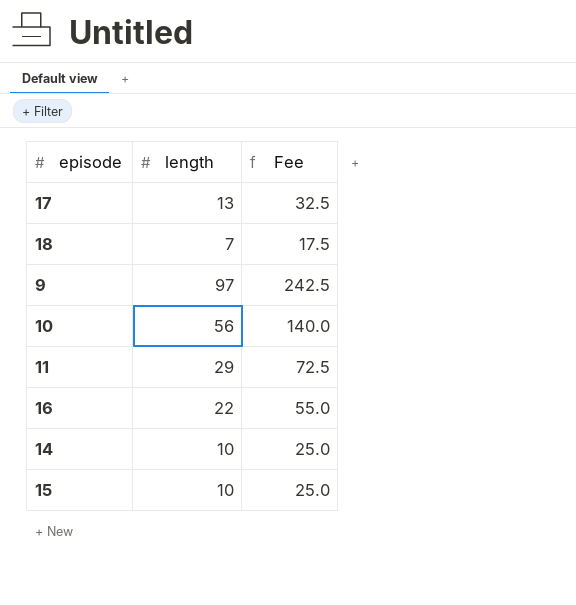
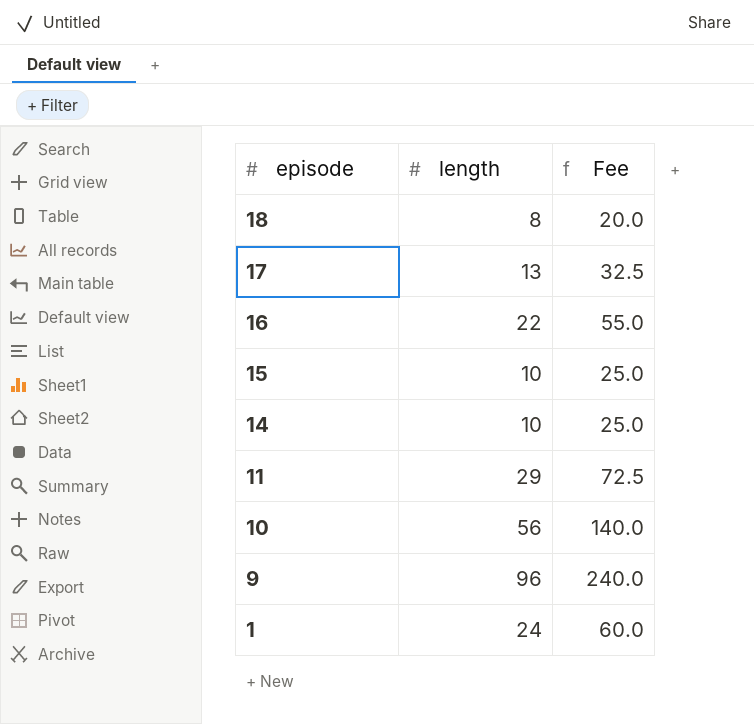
row order: none -> episode descending
18 | length: 7 -> 8
18 | Fee: 17.5 -> 20.0
9 | length: 97 -> 96
9 | Fee: 242.5 -> 240.0
row 1: none -> 24 | 60.0

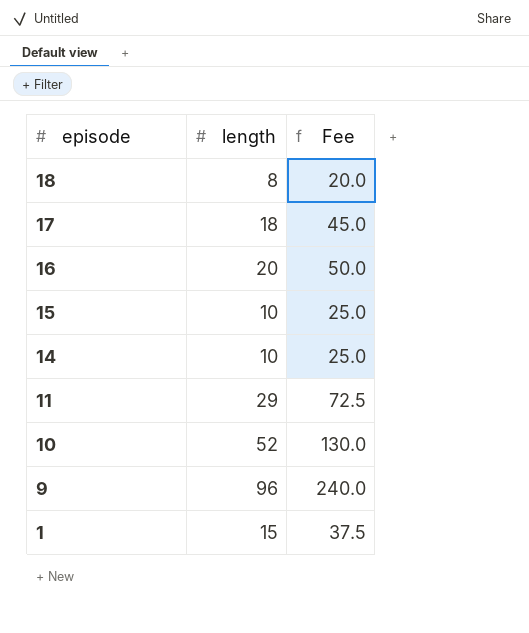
17 | length: 13 -> 18
17 | Fee: 32.5 -> 45.0
16 | length: 22 -> 20
16 | Fee: 55.0 -> 50.0
10 | length: 56 -> 52
10 | Fee: 140.0 -> 130.0
1 | length: 24 -> 15
1 | Fee: 60.0 -> 37.5

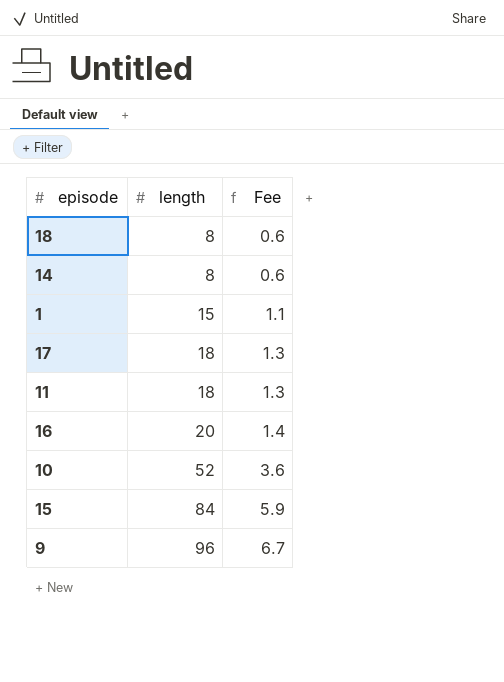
row order: episode descending -> length ascending
column Fee | formula: [length] * 2.5 -> [length] * 0.07
14 | length: 10 -> 8
11 | length: 29 -> 18
15 | length: 10 -> 84

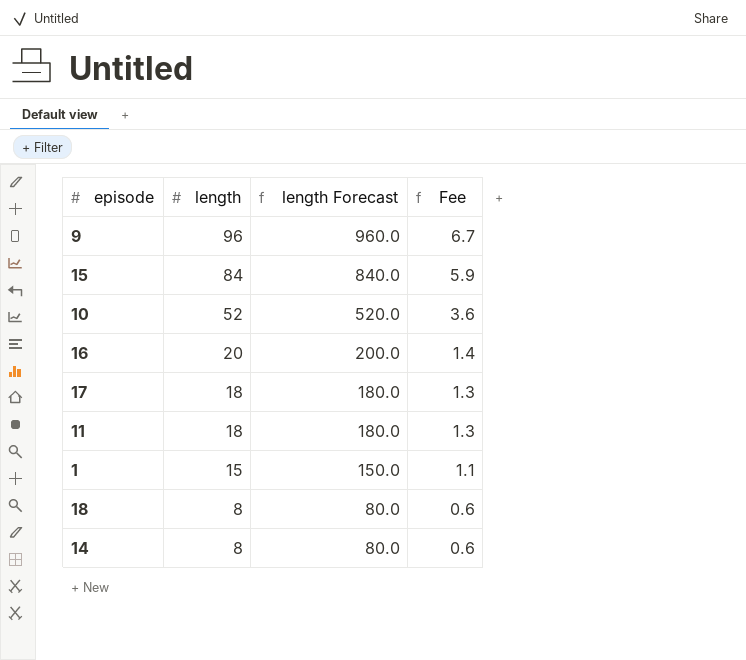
row order: length ascending -> length descending
column length Forecast | formula: none -> [length] * 10

